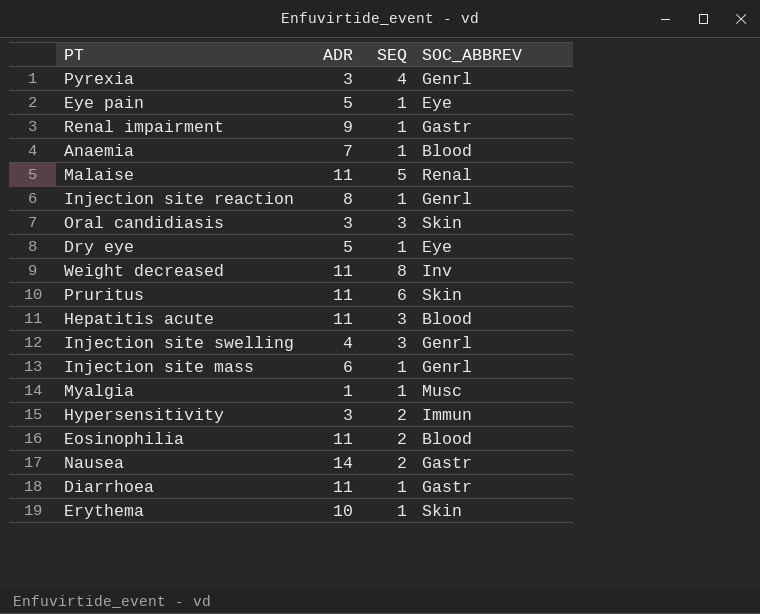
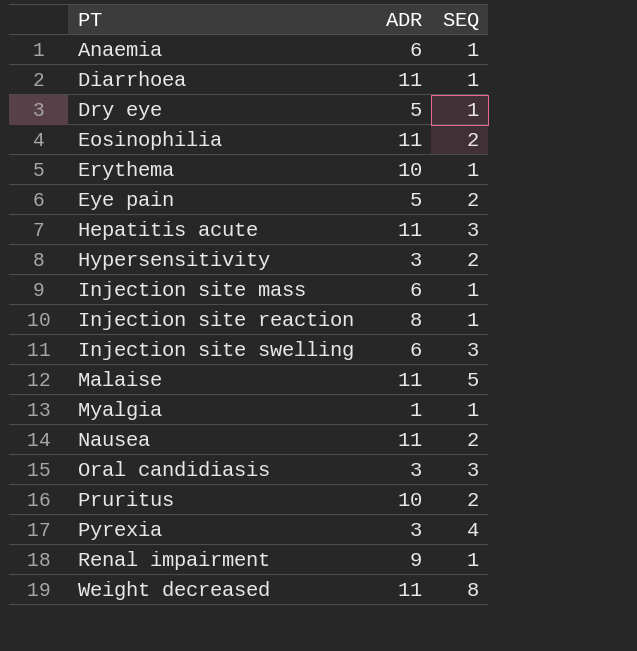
row order: none -> PT ascending
column SOC_ABBREV | position: 4 -> none
Anaemia | ADR: 7 -> 6
Eye pain | SEQ: 1 -> 2
Injection site swelling | ADR: 4 -> 6
Nausea | ADR: 14 -> 11
Pruritus | ADR: 11 -> 10
Pruritus | SEQ: 6 -> 2

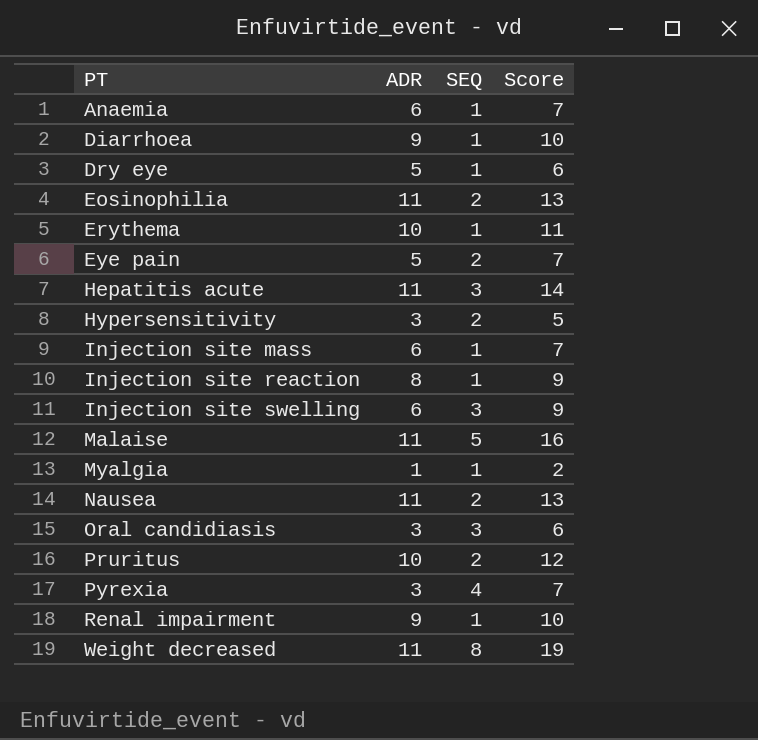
column Score | formula: none -> [ADR] + [SEQ]
Diarrhoea | ADR: 11 -> 9

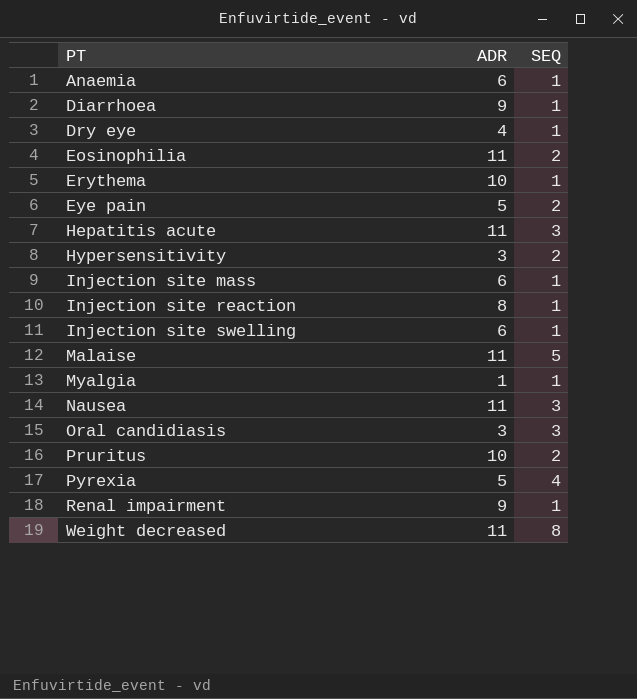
column Score | formula: [ADR] + [SEQ] -> none
Dry eye | ADR: 5 -> 4
Injection site swelling | SEQ: 3 -> 1
Nausea | SEQ: 2 -> 3
Pyrexia | ADR: 3 -> 5

